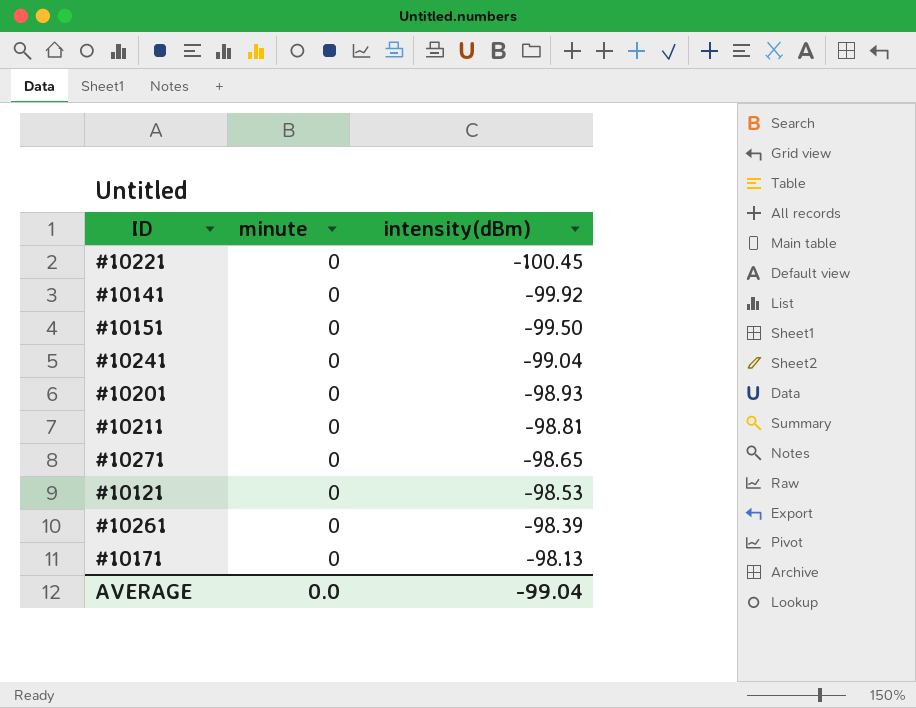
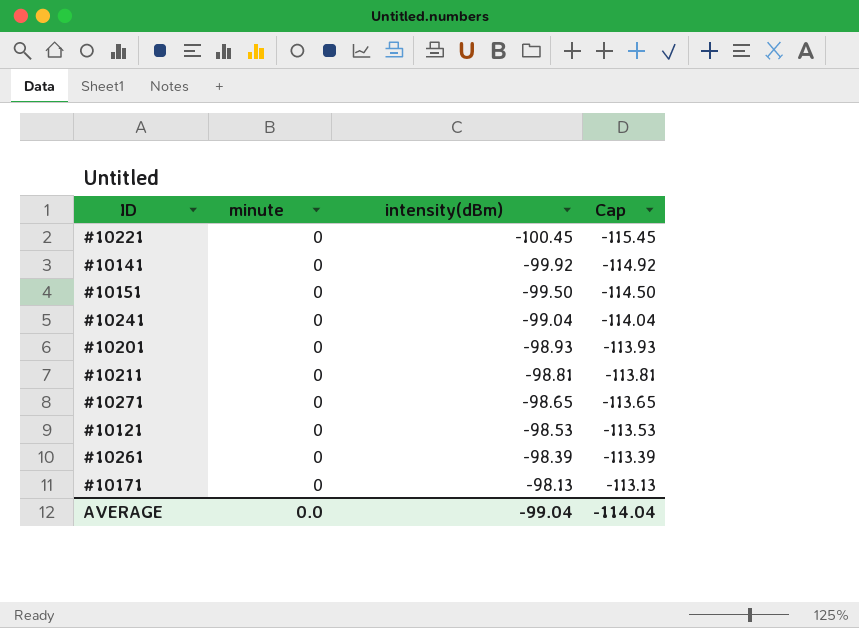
column Cap | formula: none -> [intensity(dBm)] - 15

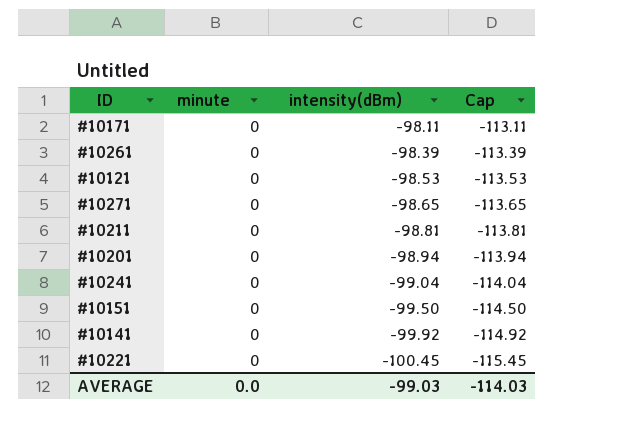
row order: intensity(dBm) ascending -> intensity(dBm) descending
#10171 | intensity(dBm): -98.13 -> -98.11
#10171 | Cap: -113.13 -> -113.11
#10201 | intensity(dBm): -98.93 -> -98.94
#10201 | Cap: -113.93 -> -113.94
AVERAGE | intensity(dBm): -99.04 -> -99.03
AVERAGE | Cap: -114.04 -> -114.03

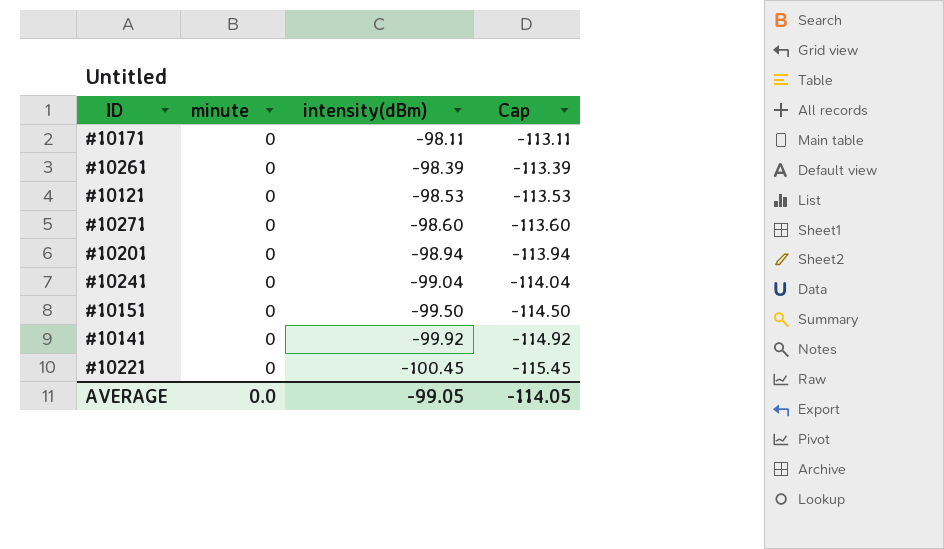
row #10211: 0 | -98.81 | -113.81 -> none
#10271 | intensity(dBm): -98.65 -> -98.60
#10271 | Cap: -113.65 -> -113.60
AVERAGE | intensity(dBm): -99.03 -> -99.05
AVERAGE | Cap: -114.03 -> -114.05

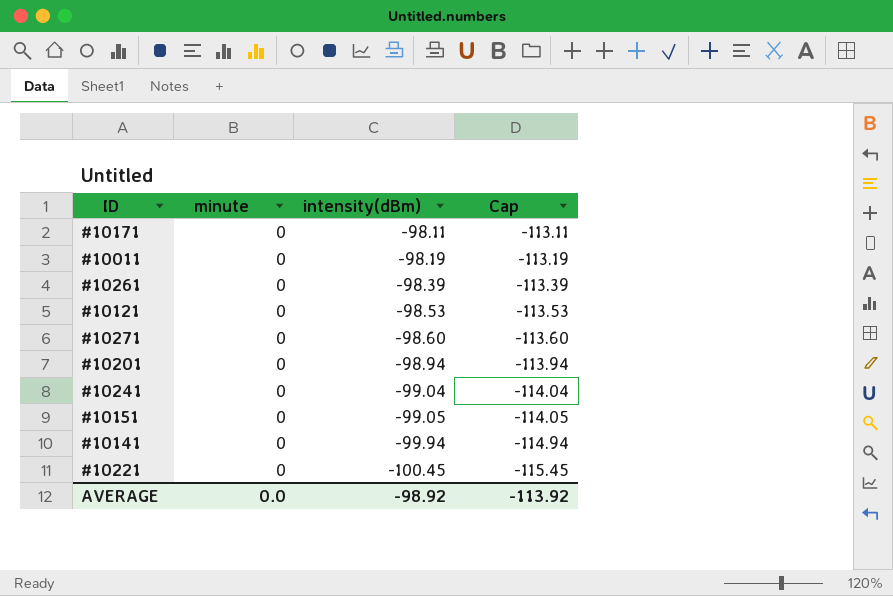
row #10011: none -> 0 | -98.19 | -113.19
#10151 | intensity(dBm): -99.50 -> -99.05
#10151 | Cap: -114.50 -> -114.05
#10141 | intensity(dBm): -99.92 -> -99.94
#10141 | Cap: -114.92 -> -114.94
AVERAGE | intensity(dBm): -99.05 -> -98.92
AVERAGE | Cap: -114.05 -> -113.92

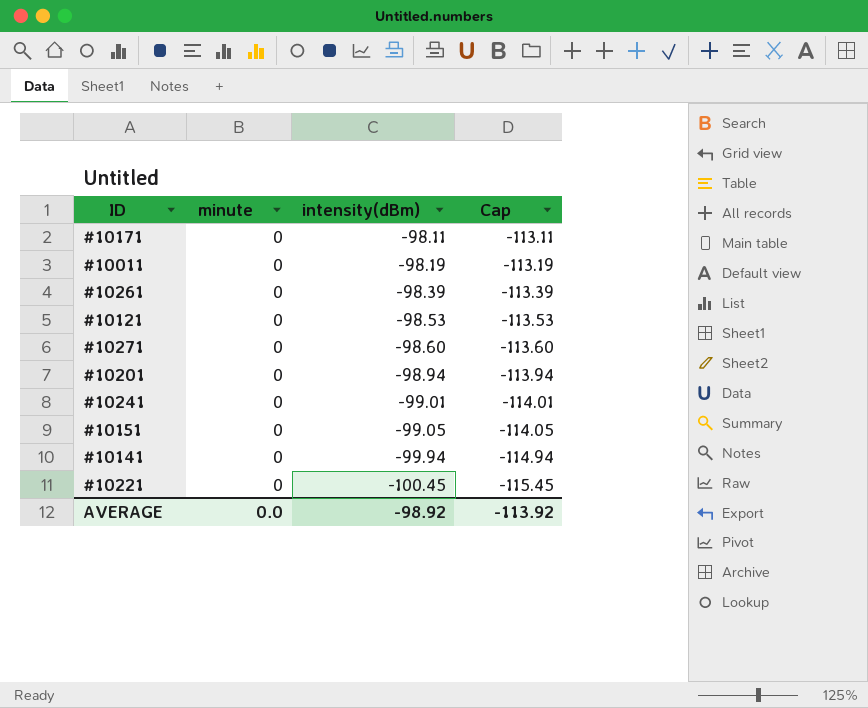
#10241 | intensity(dBm): -99.04 -> -99.01
#10241 | Cap: -114.04 -> -114.01

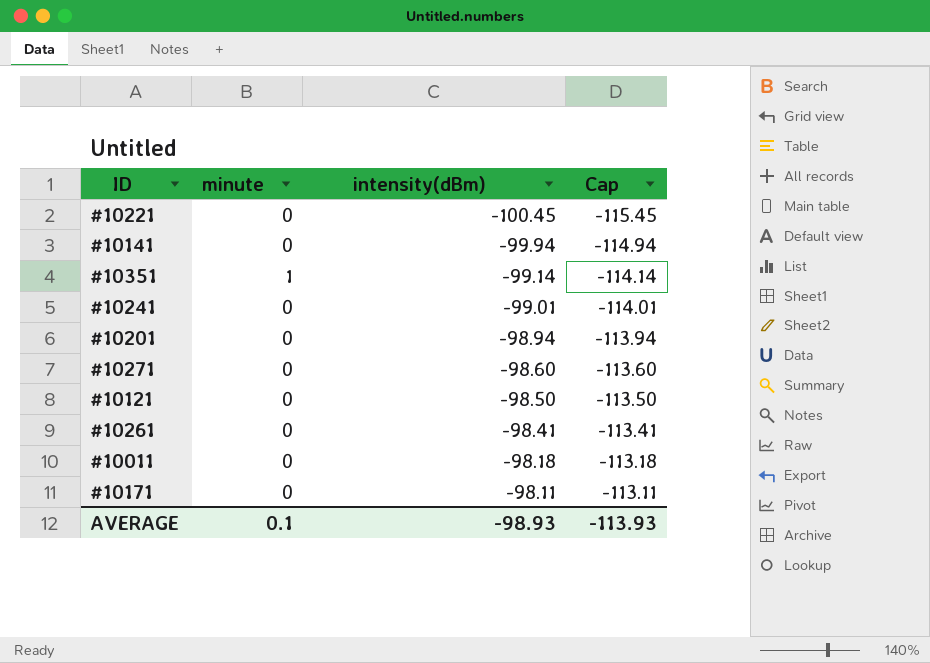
row order: intensity(dBm) descending -> intensity(dBm) ascending
row #10151: 0 | -99.05 | -114.05 -> none
row #10351: none -> 1 | -99.14 | -114.14
#10121 | intensity(dBm): -98.53 -> -98.50
#10121 | Cap: -113.53 -> -113.50
#10261 | intensity(dBm): -98.39 -> -98.41
#10261 | Cap: -113.39 -> -113.41
#10011 | intensity(dBm): -98.19 -> -98.18
#10011 | Cap: -113.19 -> -113.18
AVERAGE | minute: 0.0 -> 0.1
AVERAGE | intensity(dBm): -98.92 -> -98.93
AVERAGE | Cap: -113.92 -> -113.93

